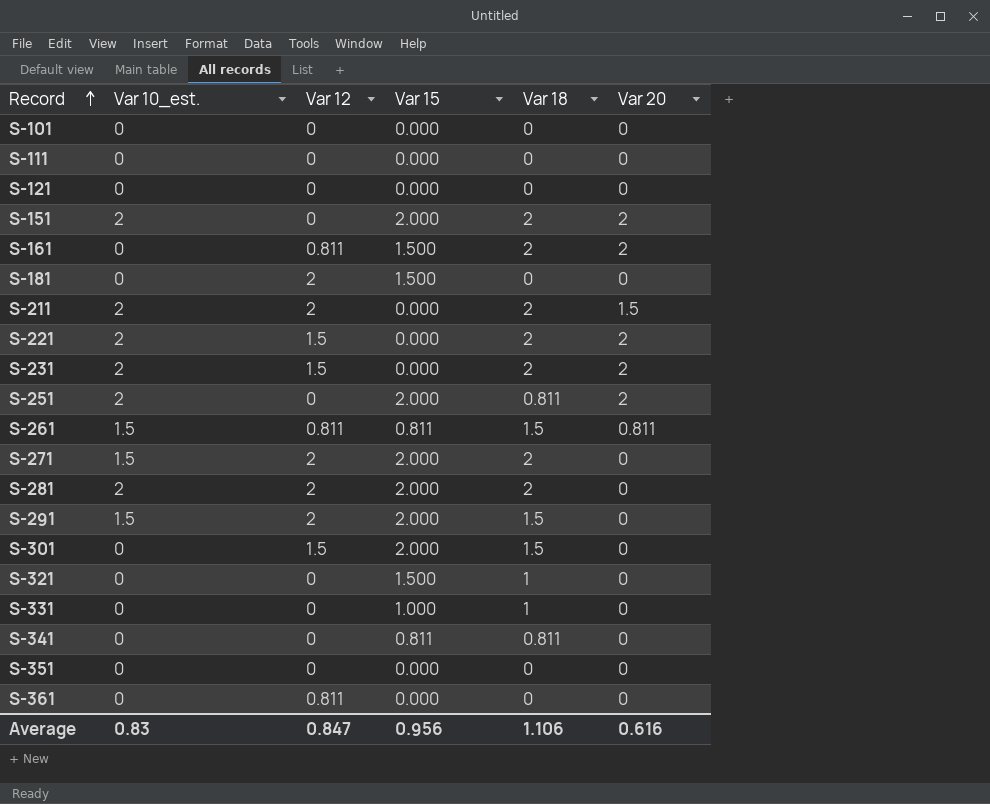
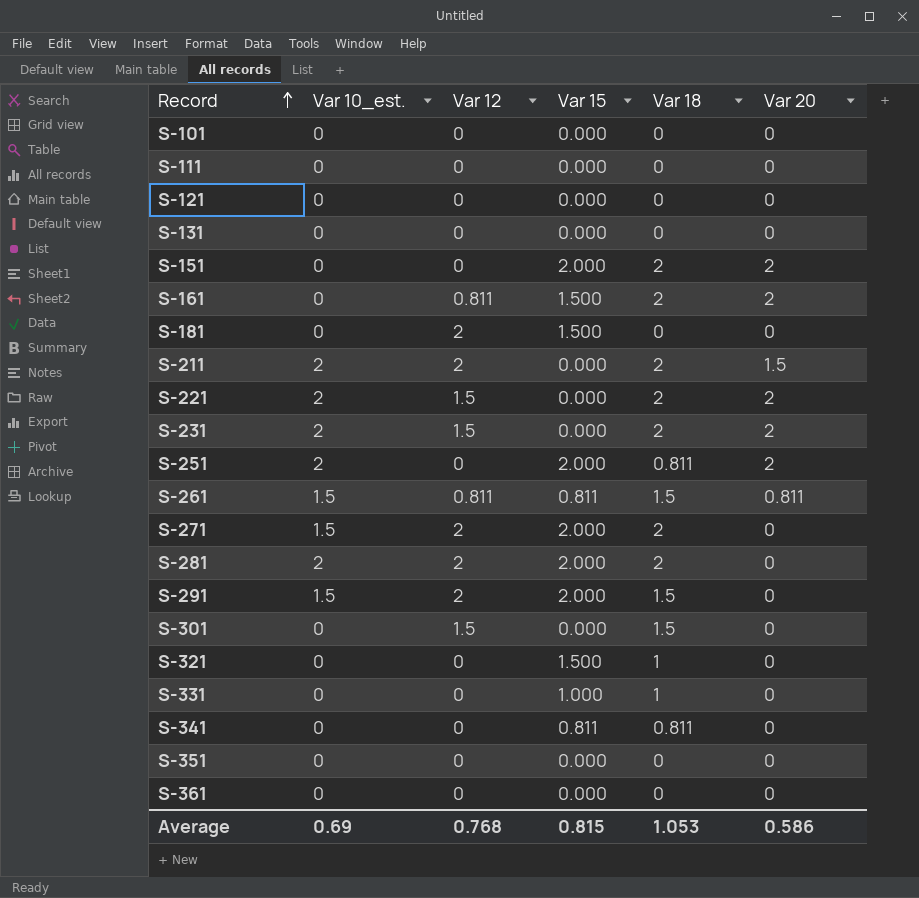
row S-131: none -> 0 | 0 | 0.000 | 0 | 0
S-151 | Var 10_est.: 2 -> 0
S-301 | Var 15: 2.000 -> 0.000
S-361 | Var 12: 0.811 -> 0
Average | Var 10_est.: 0.83 -> 0.69
Average | Var 12: 0.847 -> 0.768
Average | Var 15: 0.956 -> 0.815
Average | Var 18: 1.106 -> 1.053
Average | Var 20: 0.616 -> 0.586

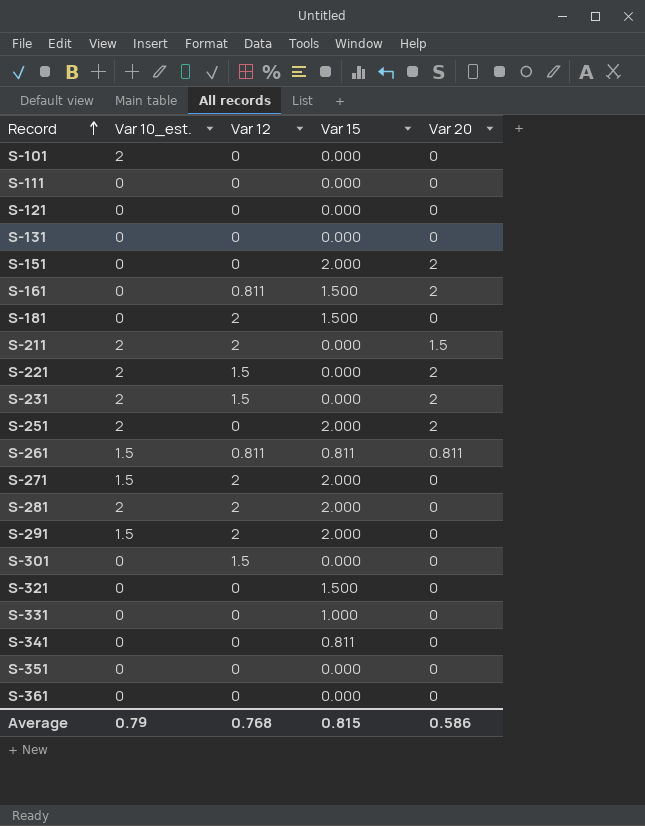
column Var 18 | position: 5 -> none
S-101 | Var 10_est.: 0 -> 2
Average | Var 10_est.: 0.69 -> 0.79

